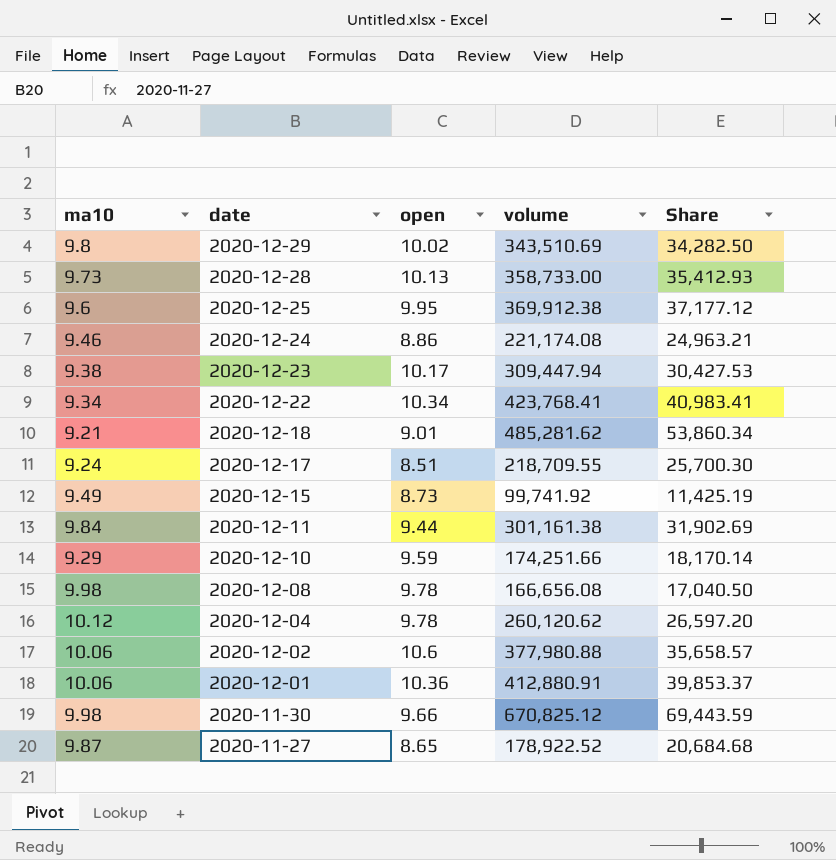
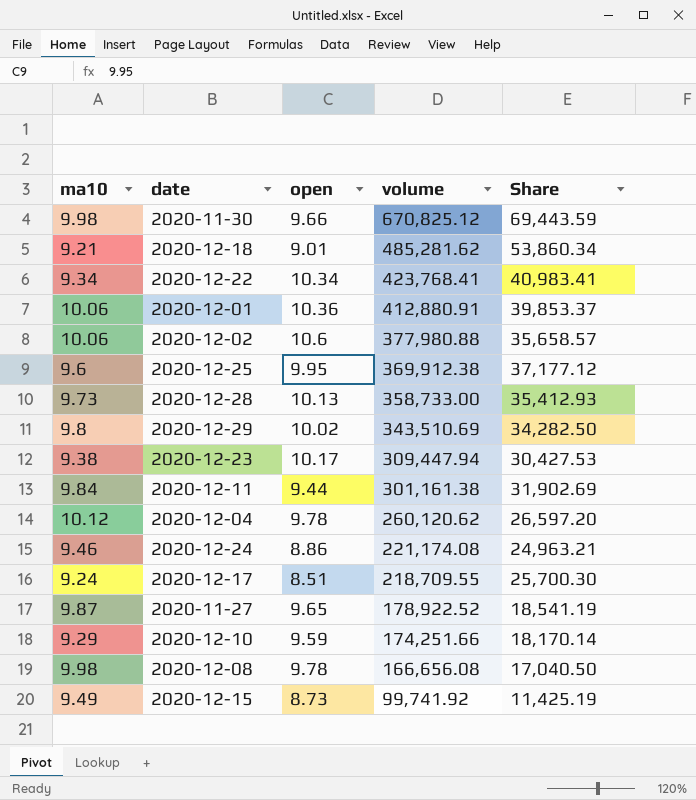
row order: date descending -> volume descending
2020-11-27 | open: 8.65 -> 9.65
2020-11-27 | Share: 20,684.68 -> 18,541.19

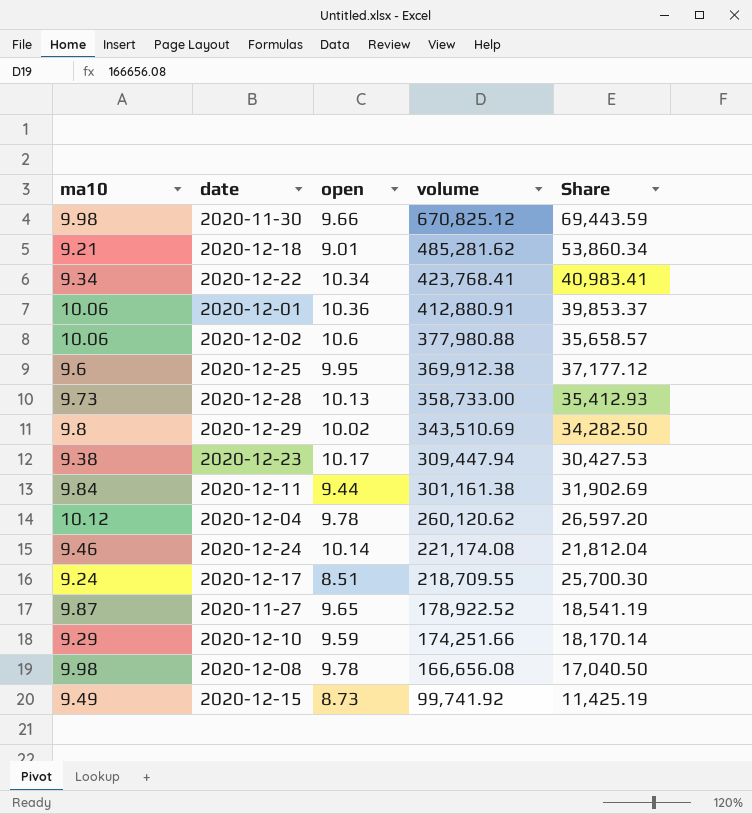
2020-12-24 | open: 8.86 -> 10.14
2020-12-24 | Share: 24,963.21 -> 21,812.04

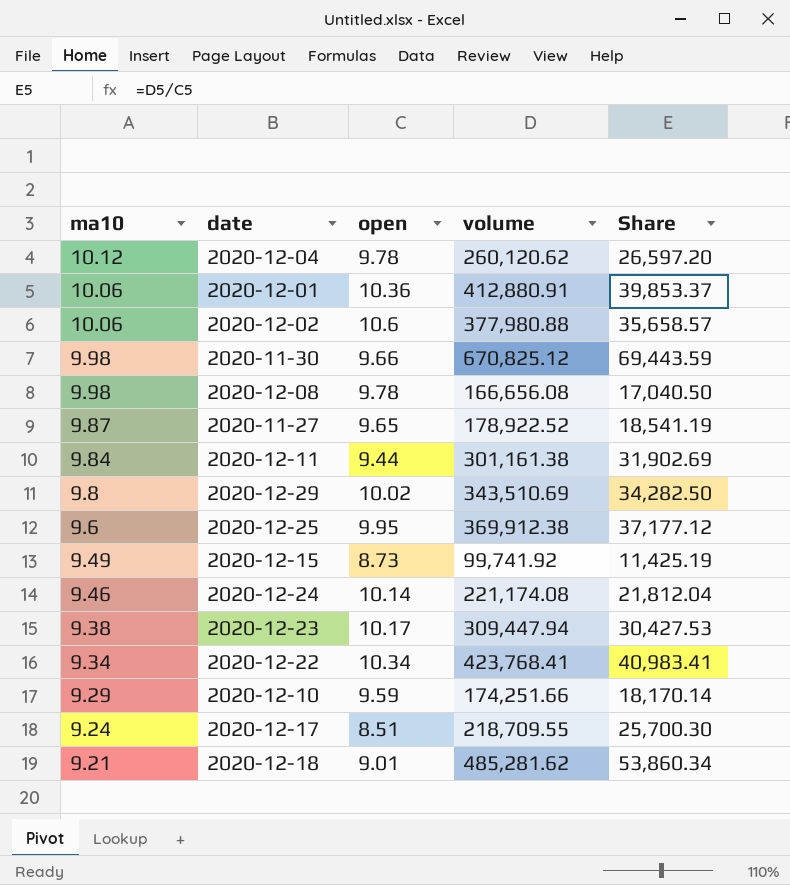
row order: volume descending -> ma10 descending
row 2020-12-28: 9.73 | 10.13 | 358,733.00 | 35,412.93 -> none

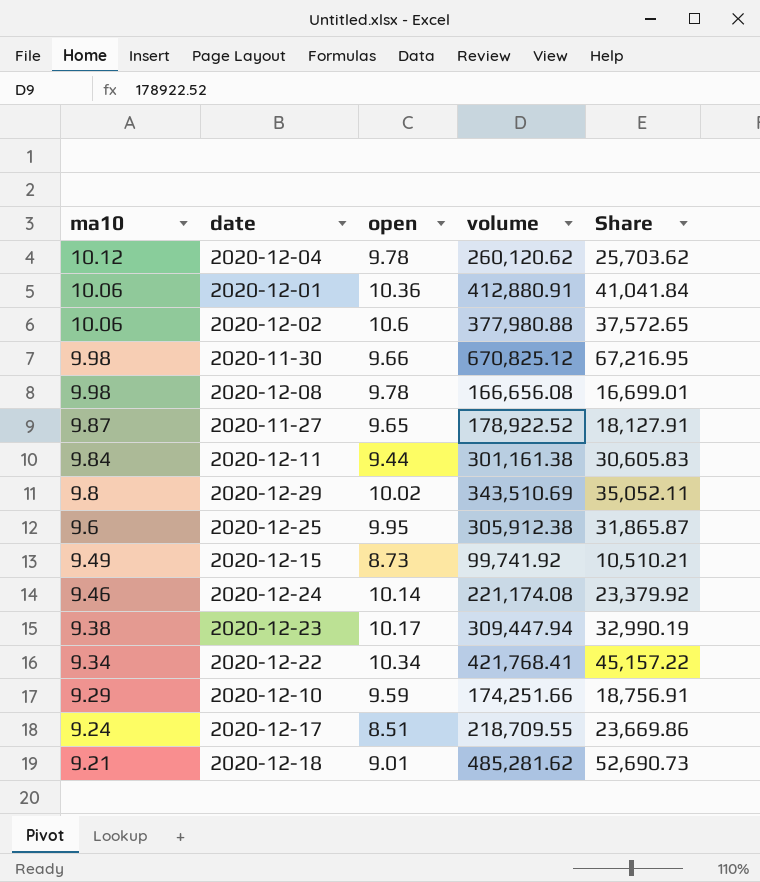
column Share | formula: [volume] / [open] -> [volume] / [ma10]
2020-12-25 | volume: 369,912.38 -> 305,912.38
2020-12-22 | volume: 423,768.41 -> 421,768.41

